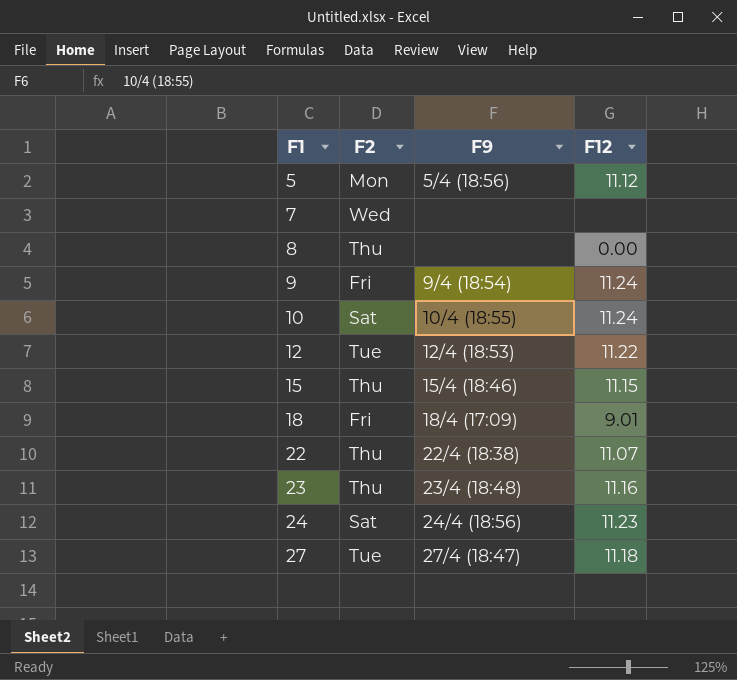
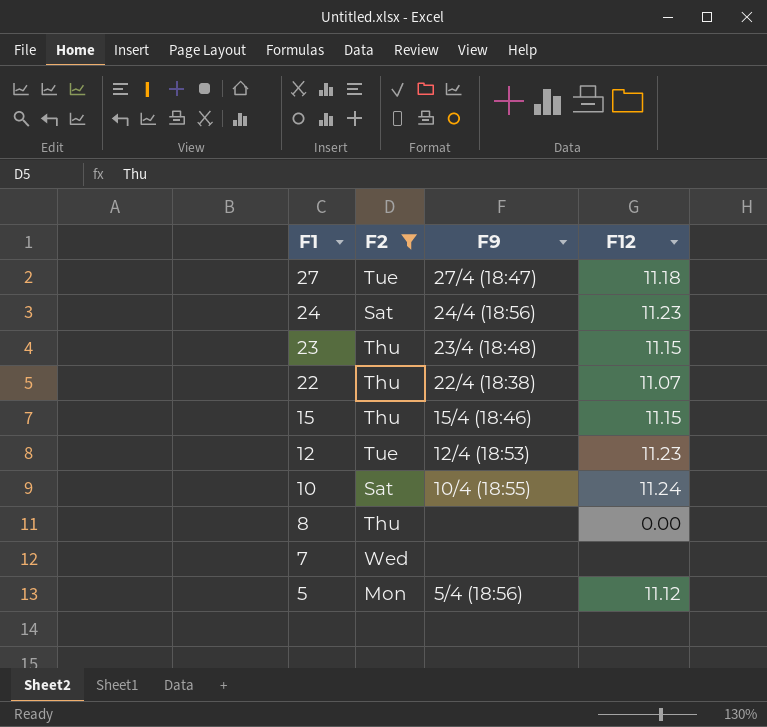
filter: none -> F2 != Fri
row order: F1 ascending -> F1 descending
23 | F12: 11.16 -> 11.15
12 | F12: 11.22 -> 11.23

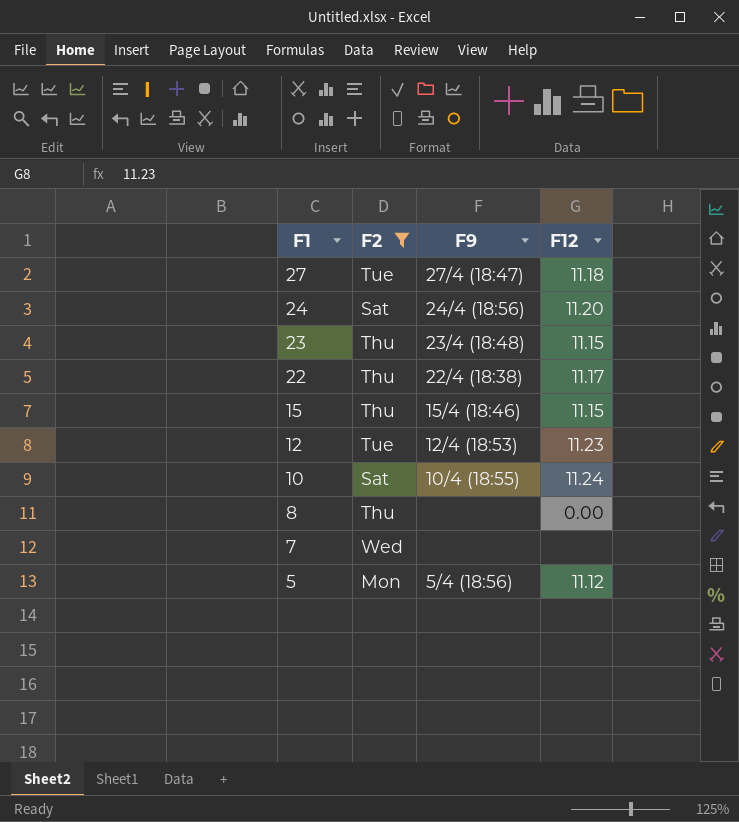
24 | F12: 11.23 -> 11.20
22 | F12: 11.07 -> 11.17

